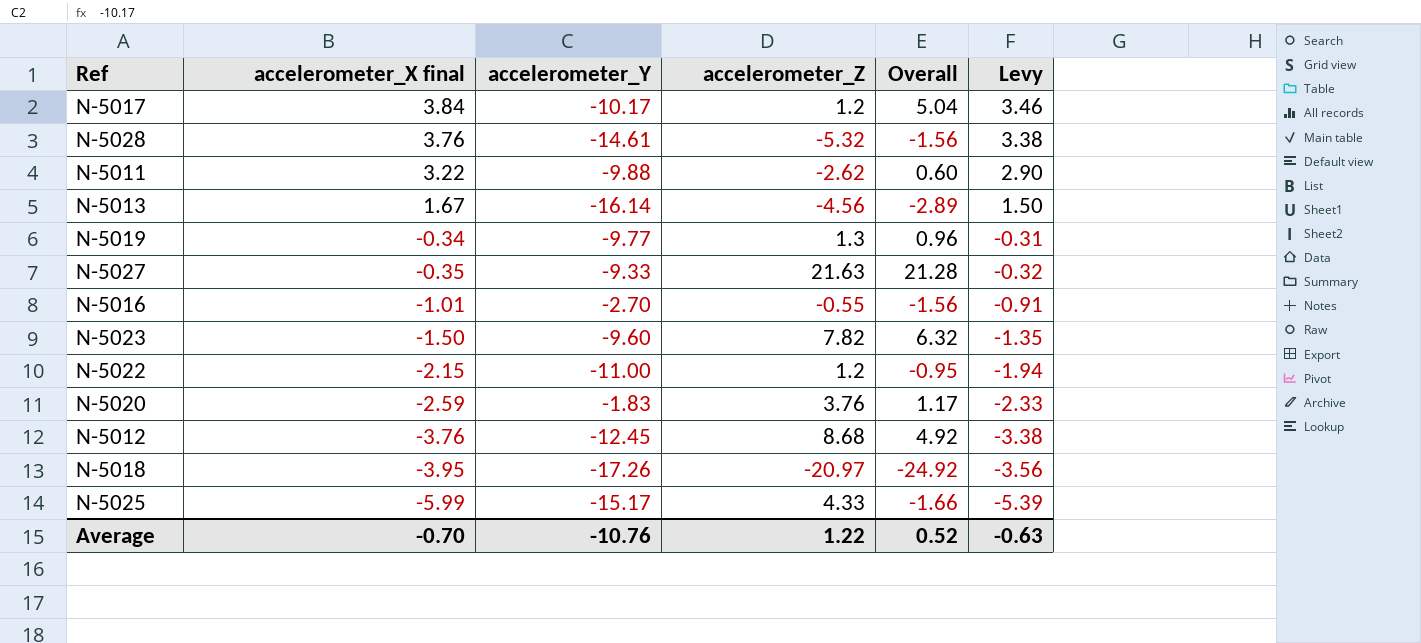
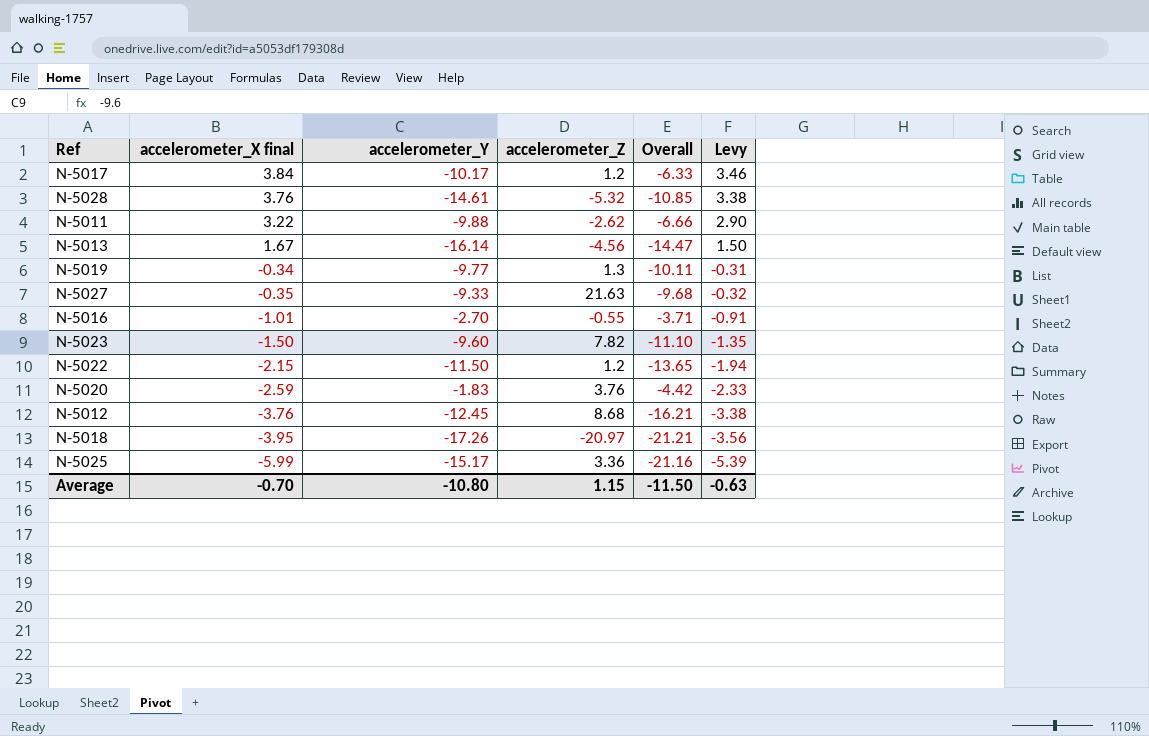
column Overall | formula: [accelerometer_X final] + [accelerometer_Z] -> [accelerometer_X final] + [accelerometer_Y]
N-5022 | accelerometer_Y: -11.00 -> -11.50
N-5025 | accelerometer_Z: 4.33 -> 3.36
Average | accelerometer_Y: -10.76 -> -10.80
Average | accelerometer_Z: 1.22 -> 1.15
Average | Overall: 0.52 -> -11.50

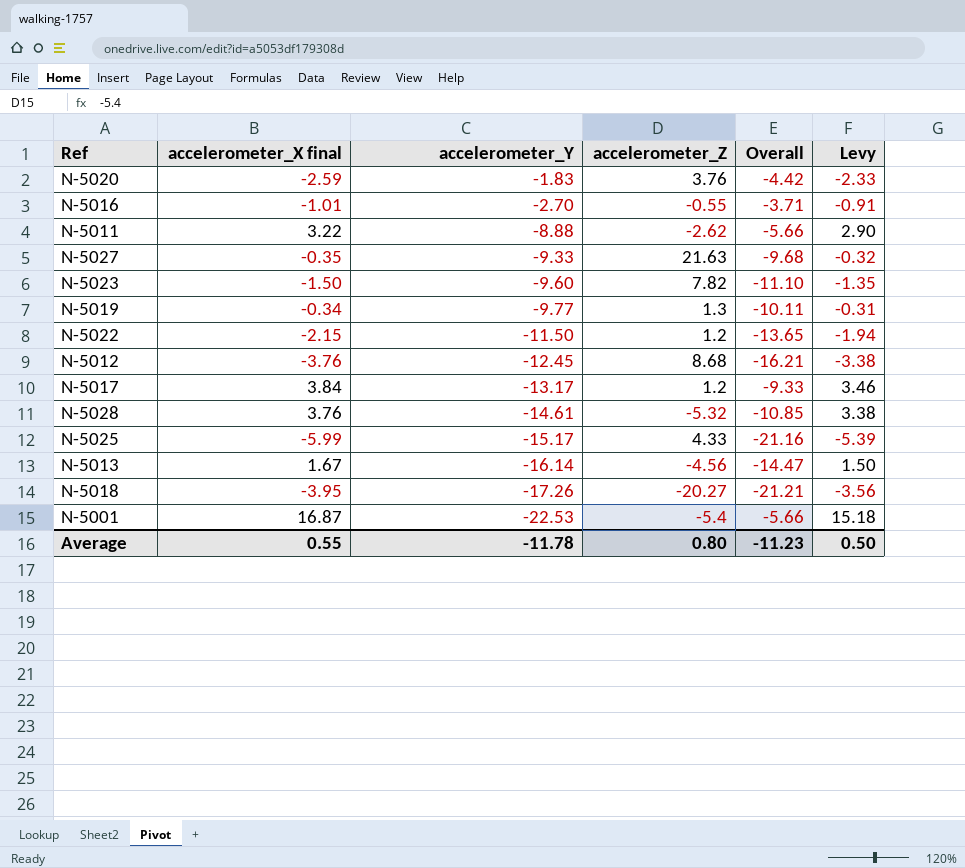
row order: accelerometer_X final descending -> accelerometer_Y descending
N-5011 | accelerometer_Y: -9.88 -> -8.88
N-5011 | Overall: -6.66 -> -5.66
N-5017 | accelerometer_Y: -10.17 -> -13.17
N-5017 | Overall: -6.33 -> -9.33
N-5025 | accelerometer_Z: 3.36 -> 4.33
N-5018 | accelerometer_Z: -20.97 -> -20.27
row N-5001: none -> 16.87 | -22.53 | -5.4 | -5.66 | 15.18
Average | accelerometer_X final: -0.70 -> 0.55
Average | accelerometer_Y: -10.80 -> -11.78
Average | accelerometer_Z: 1.15 -> 0.80
Average | Overall: -11.50 -> -11.23
Average | Levy: -0.63 -> 0.50

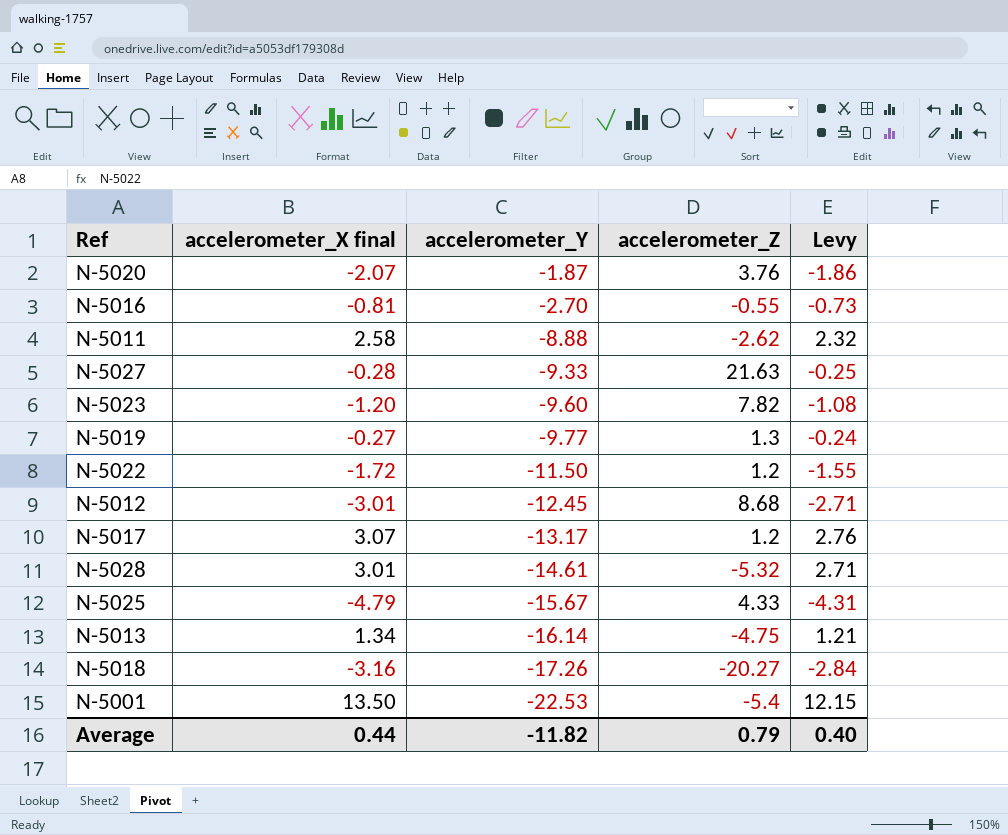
column Overall | formula: [accelerometer_X final] + [accelerometer_Y] -> none
N-5020 | accelerometer_X final: -2.59 -> -2.07
N-5020 | accelerometer_Y: -1.83 -> -1.87
N-5020 | Levy: -2.33 -> -1.86
N-5016 | accelerometer_X final: -1.01 -> -0.81
N-5016 | Levy: -0.91 -> -0.73
N-5011 | accelerometer_X final: 3.22 -> 2.58
N-5011 | Levy: 2.90 -> 2.32
N-5027 | accelerometer_X final: -0.35 -> -0.28
N-5027 | Levy: -0.32 -> -0.25
N-5023 | accelerometer_X final: -1.50 -> -1.20
N-5023 | Levy: -1.35 -> -1.08
N-5019 | accelerometer_X final: -0.34 -> -0.27
N-5019 | Levy: -0.31 -> -0.24
N-5022 | accelerometer_X final: -2.15 -> -1.72
N-5022 | Levy: -1.94 -> -1.55
N-5012 | accelerometer_X final: -3.76 -> -3.01
N-5012 | Levy: -3.38 -> -2.71
N-5017 | accelerometer_X final: 3.84 -> 3.07
N-5017 | Levy: 3.46 -> 2.76
N-5028 | accelerometer_X final: 3.76 -> 3.01
N-5028 | Levy: 3.38 -> 2.71
N-5025 | accelerometer_X final: -5.99 -> -4.79
N-5025 | accelerometer_Y: -15.17 -> -15.67
N-5025 | Levy: -5.39 -> -4.31
N-5013 | accelerometer_X final: 1.67 -> 1.34
N-5013 | accelerometer_Z: -4.56 -> -4.75
N-5013 | Levy: 1.50 -> 1.21
N-5018 | accelerometer_X final: -3.95 -> -3.16
N-5018 | Levy: -3.56 -> -2.84
N-5001 | accelerometer_X final: 16.87 -> 13.50
N-5001 | Levy: 15.18 -> 12.15
Average | accelerometer_X final: 0.55 -> 0.44
Average | accelerometer_Y: -11.78 -> -11.82
Average | accelerometer_Z: 0.80 -> 0.79
Average | Levy: 0.50 -> 0.40

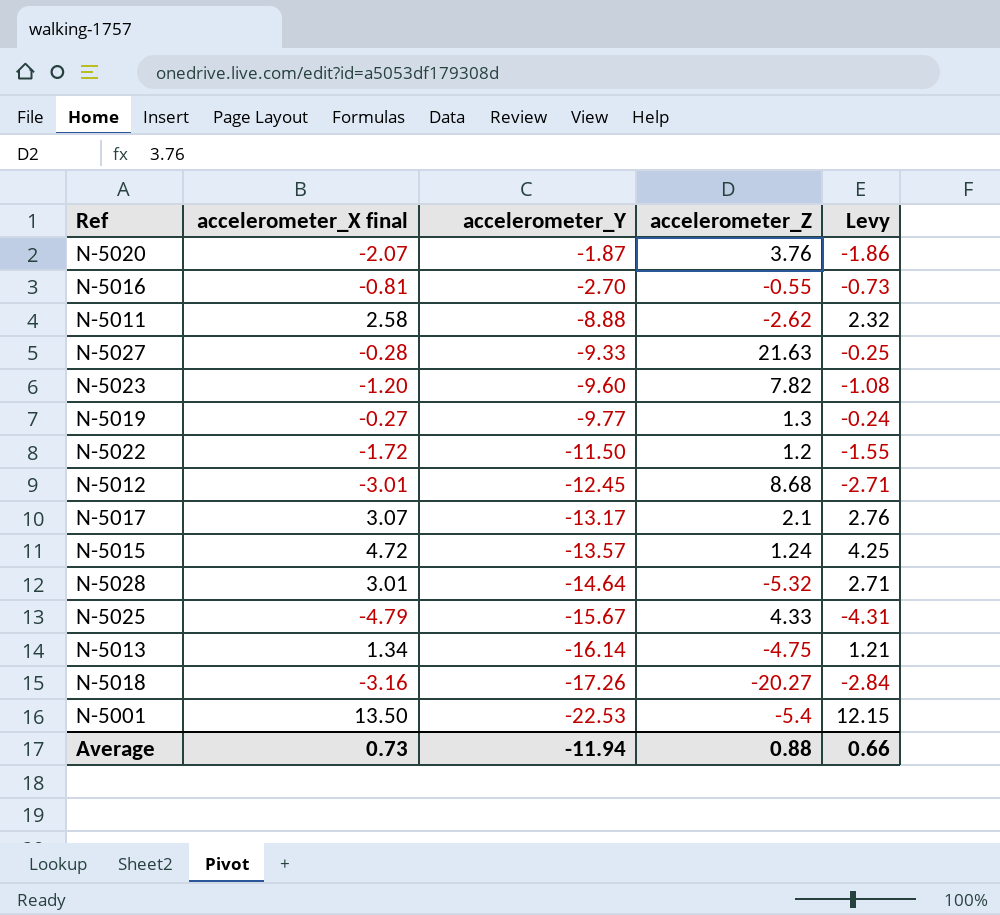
N-5017 | accelerometer_Z: 1.2 -> 2.1
row N-5015: none -> 4.72 | -13.57 | 1.24 | 4.25
N-5028 | accelerometer_Y: -14.61 -> -14.64
Average | accelerometer_X final: 0.44 -> 0.73
Average | accelerometer_Y: -11.82 -> -11.94
Average | accelerometer_Z: 0.79 -> 0.88
Average | Levy: 0.40 -> 0.66

